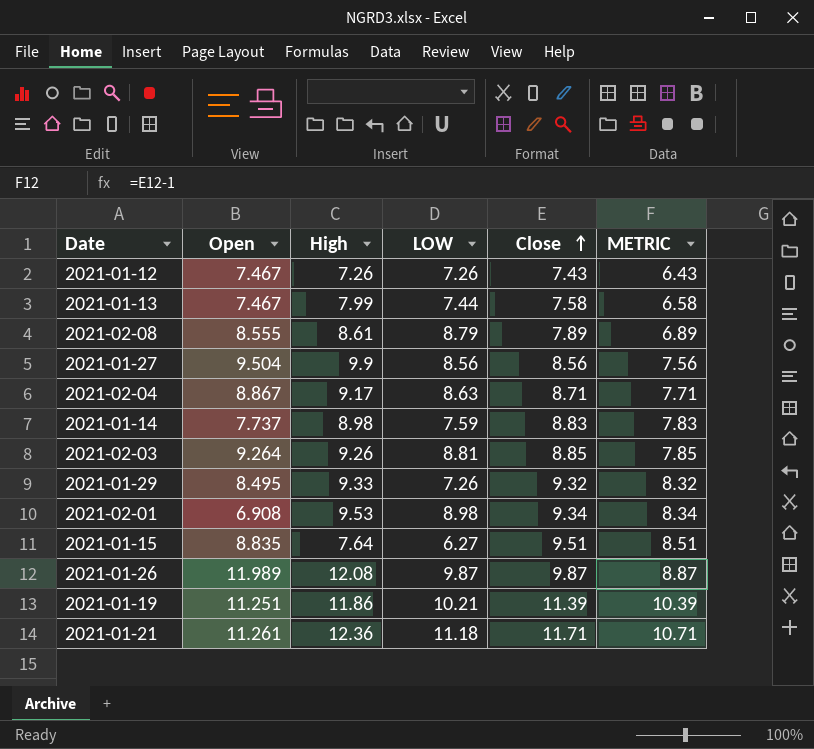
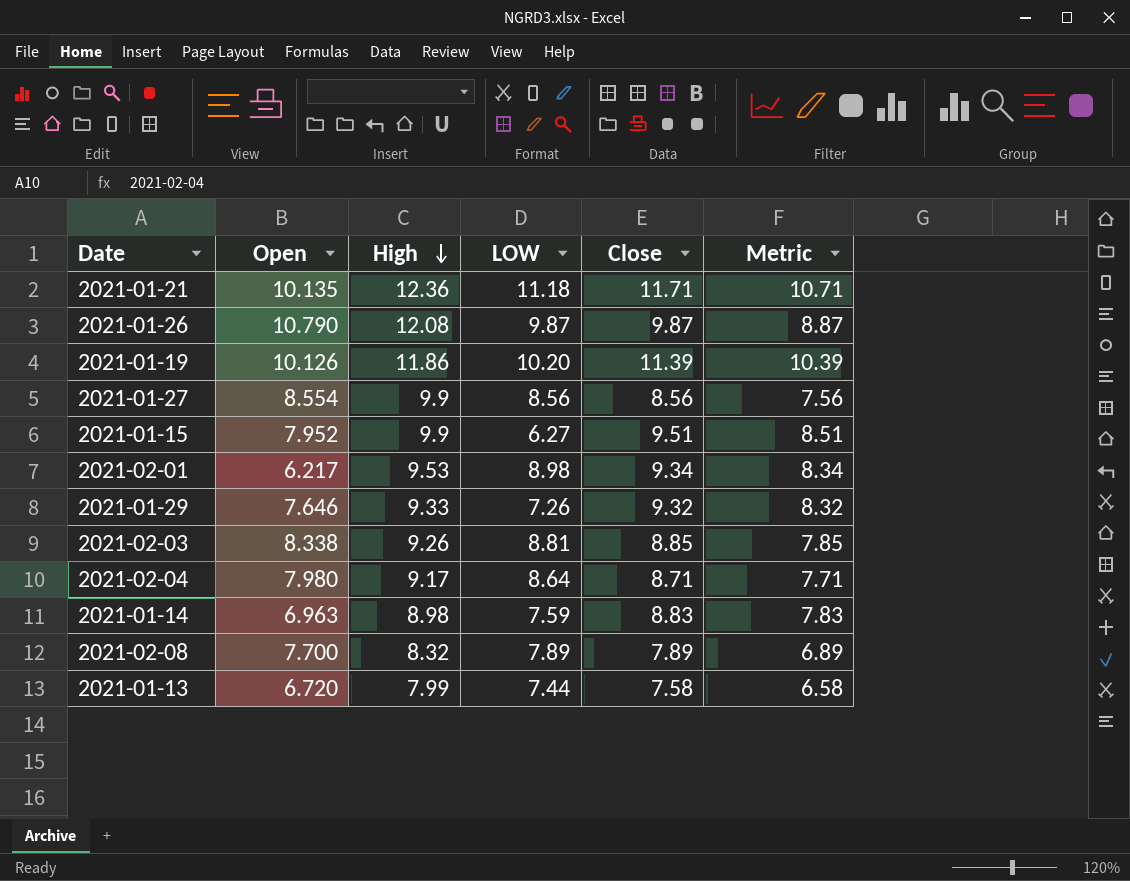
row order: Close ascending -> High descending
column name: METRIC -> Metric
row 2021-01-12: 7.467 | 7.26 | 7.26 | 7.43 | 6.43 -> none
2021-01-21 | Open: 11.261 -> 10.135
2021-01-26 | Open: 11.989 -> 10.790
2021-01-19 | Open: 11.251 -> 10.126
2021-01-19 | LOW: 10.21 -> 10.20
2021-01-27 | Open: 9.504 -> 8.554
2021-01-15 | Open: 8.835 -> 7.952
2021-01-15 | High: 7.64 -> 9.9
2021-02-01 | Open: 6.908 -> 6.217
2021-01-29 | Open: 8.495 -> 7.646
2021-02-03 | Open: 9.264 -> 8.338
2021-02-04 | Open: 8.867 -> 7.980
2021-02-04 | LOW: 8.63 -> 8.64
2021-01-14 | Open: 7.737 -> 6.963
2021-02-08 | Open: 8.555 -> 7.700
2021-02-08 | High: 8.61 -> 8.32
2021-02-08 | LOW: 8.79 -> 7.89
2021-01-13 | Open: 7.467 -> 6.720

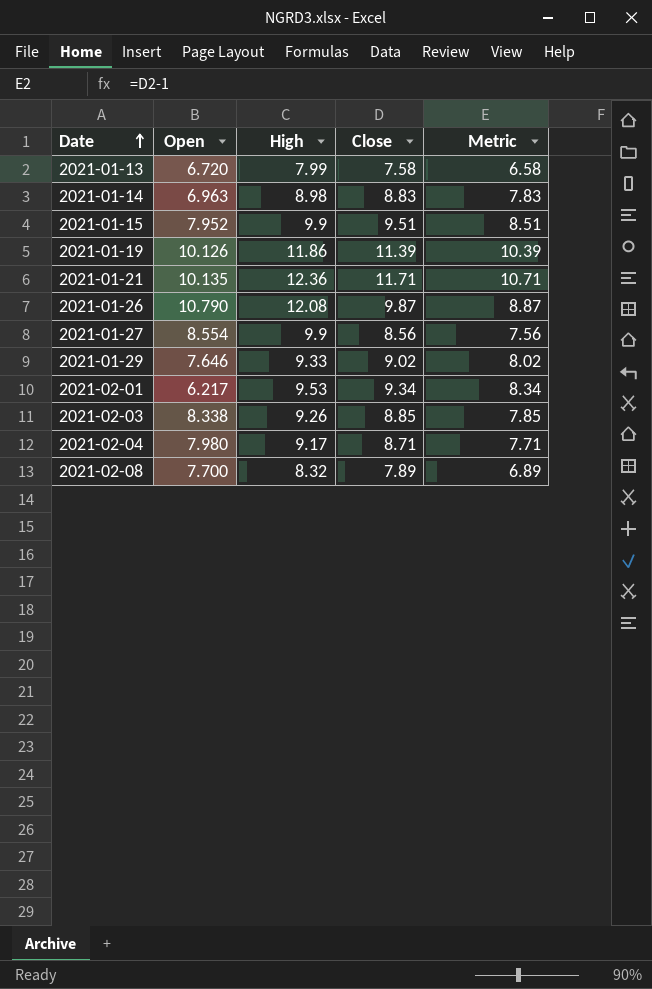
row order: High descending -> Date ascending
column LOW | position: 4 -> none
2021-01-29 | Close: 9.32 -> 9.02
2021-01-29 | Metric: 8.32 -> 8.02

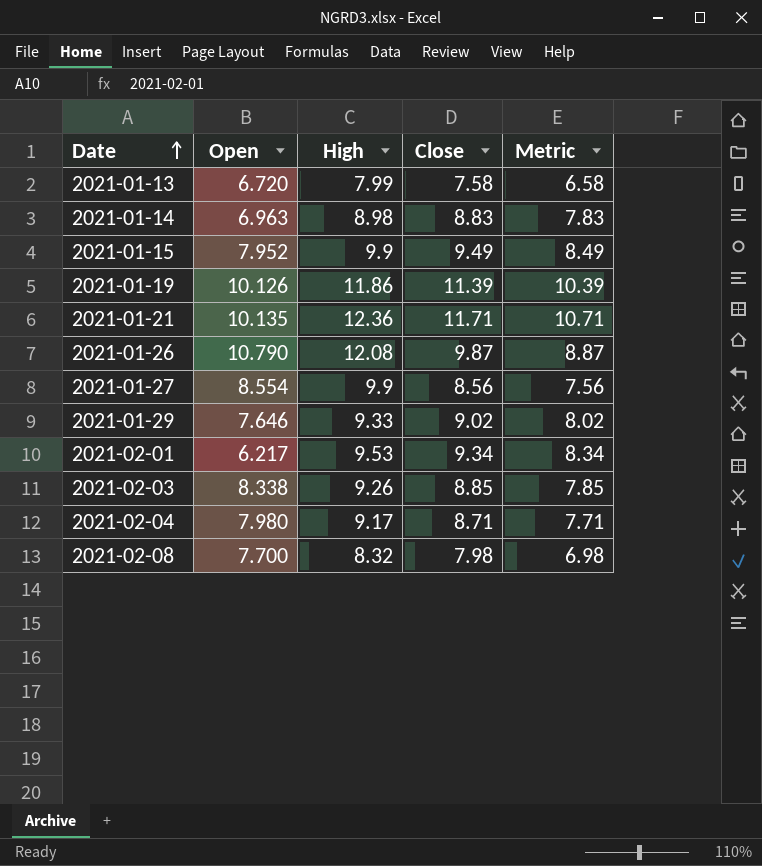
2021-01-15 | Close: 9.51 -> 9.49
2021-01-15 | Metric: 8.51 -> 8.49
2021-02-08 | Close: 7.89 -> 7.98
2021-02-08 | Metric: 6.89 -> 6.98

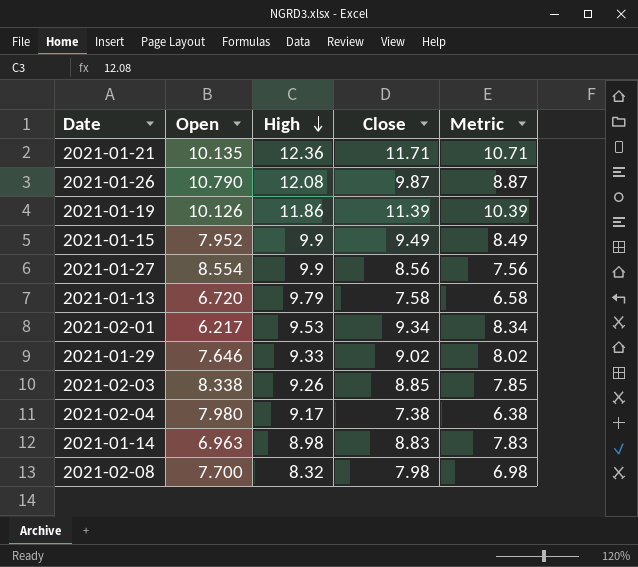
row order: Date ascending -> High descending
2021-01-13 | High: 7.99 -> 9.79
2021-02-04 | Close: 8.71 -> 7.38
2021-02-04 | Metric: 7.71 -> 6.38

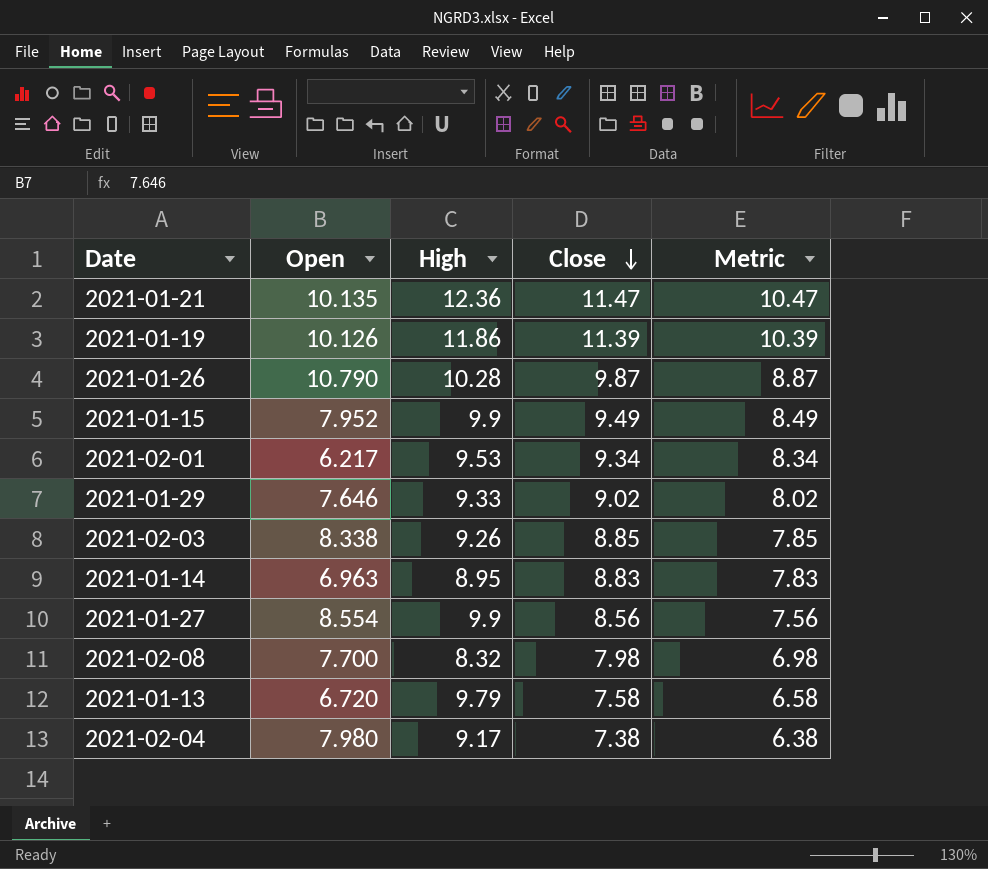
row order: High descending -> Close descending
2021-01-21 | Close: 11.71 -> 11.47
2021-01-21 | Metric: 10.71 -> 10.47
2021-01-26 | High: 12.08 -> 10.28
2021-01-14 | High: 8.98 -> 8.95

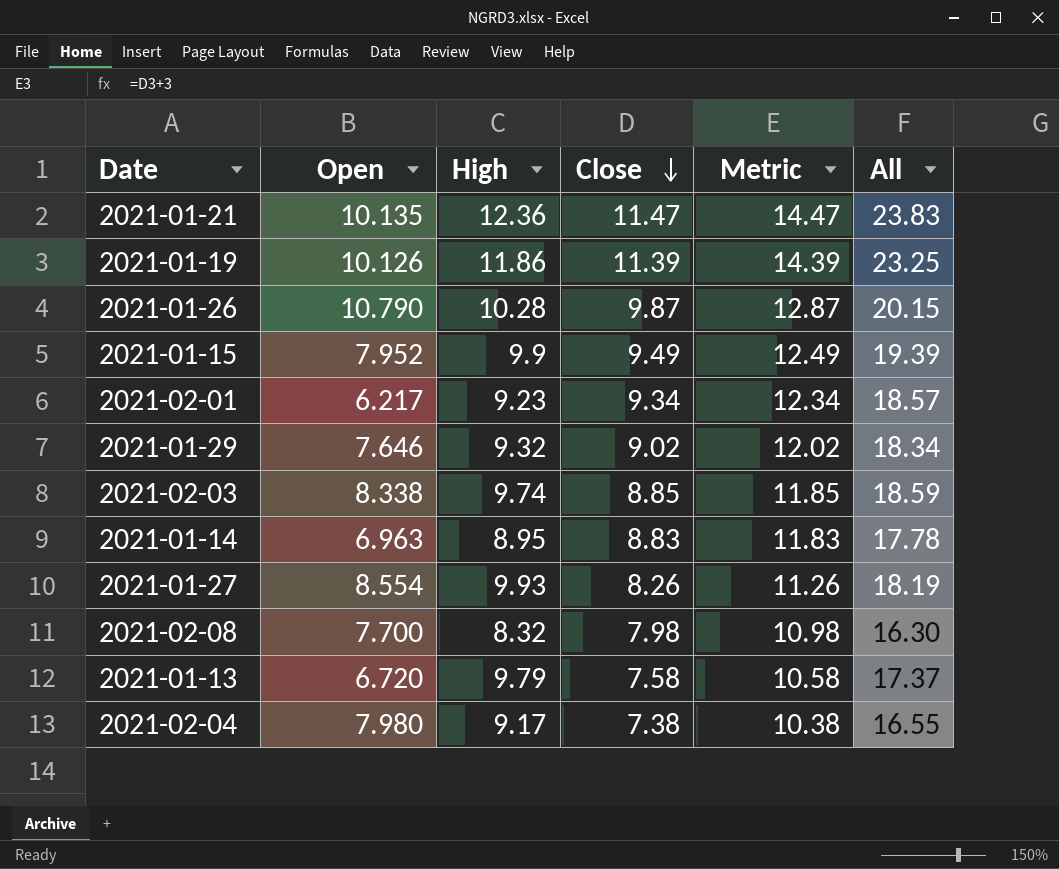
column Metric | formula: [Close] - 1 -> [Close] + 3
column All | formula: none -> [High] + [Close]
2021-02-01 | High: 9.53 -> 9.23
2021-01-29 | High: 9.33 -> 9.32
2021-02-03 | High: 9.26 -> 9.74
2021-01-27 | High: 9.9 -> 9.93
2021-01-27 | Close: 8.56 -> 8.26

